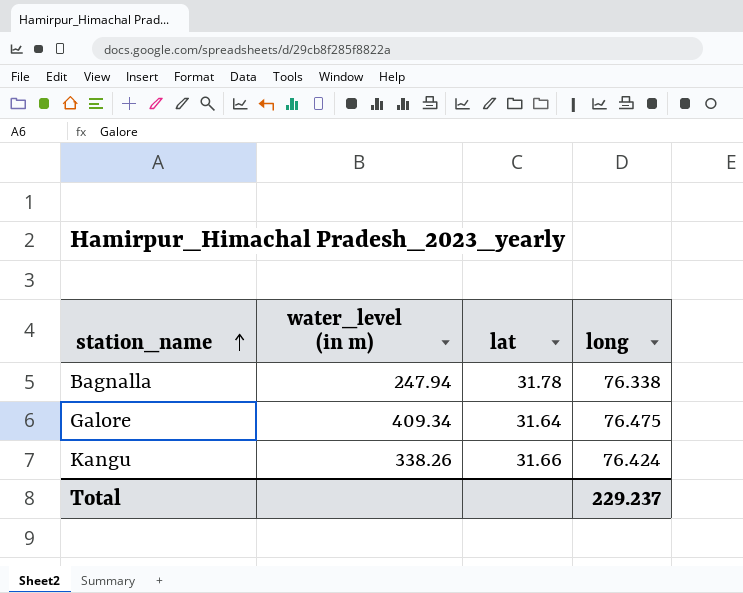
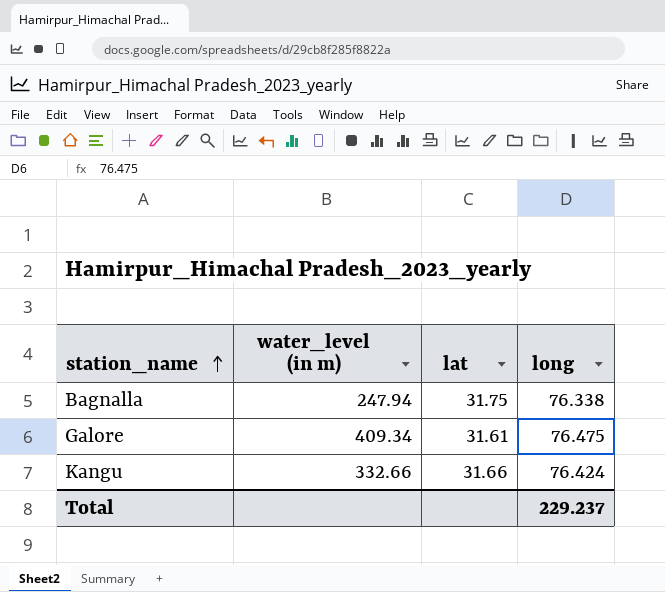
Bagnalla | lat: 31.78 -> 31.75
Galore | lat: 31.64 -> 31.61
Kangu | water_level (in m): 338.26 -> 332.66

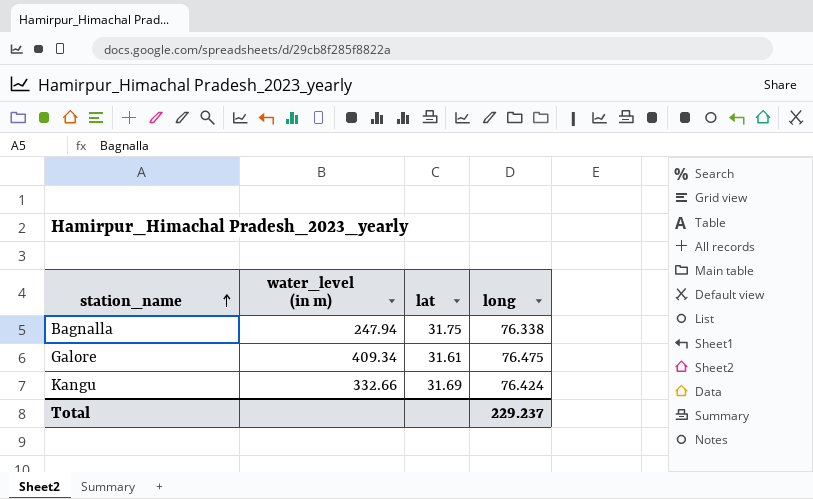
Kangu | lat: 31.66 -> 31.69

